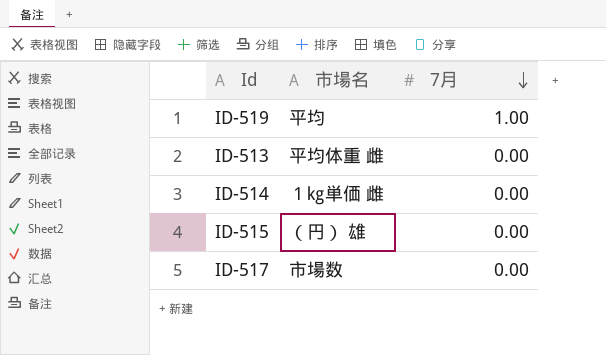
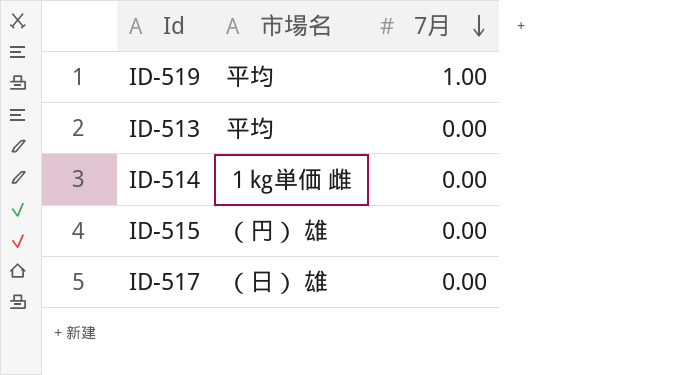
ID-513 | 市場名: 平均体重 雌 -> 平均
ID-517 | 市場名: 市場数 -> （日） 雄

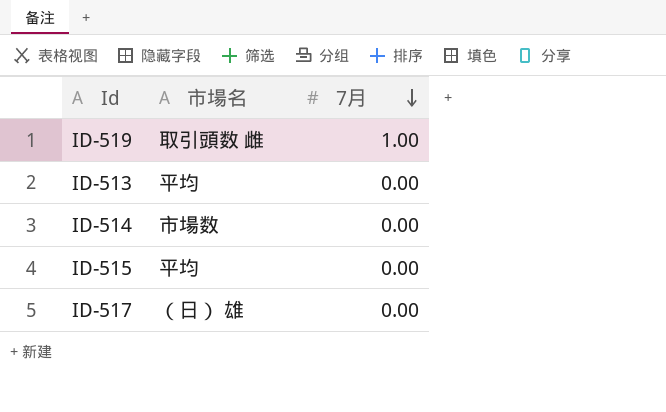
ID-519 | 市場名: 平均 -> 取引頭数 雌
ID-514 | 市場名: １㎏単価 雌 -> 市場数
ID-515 | 市場名: （円） 雄 -> 平均

